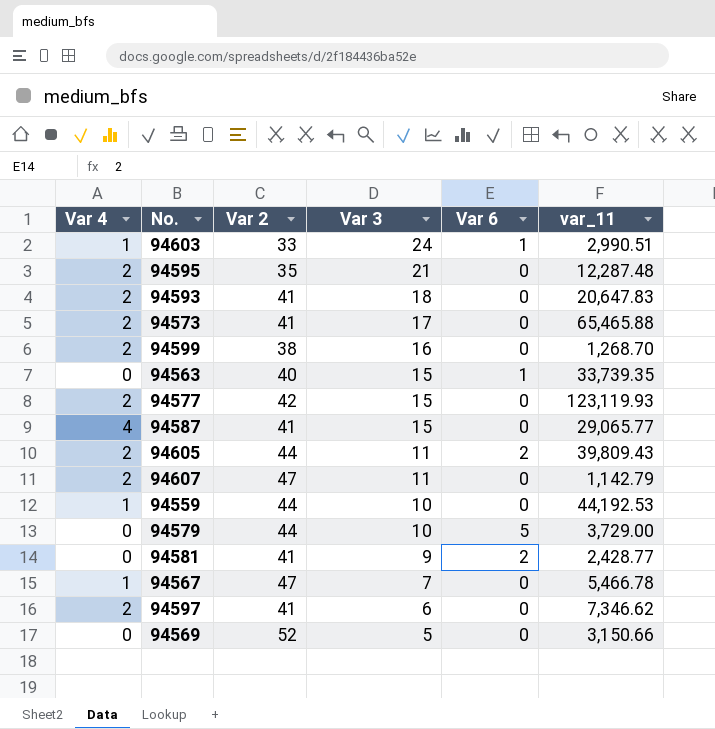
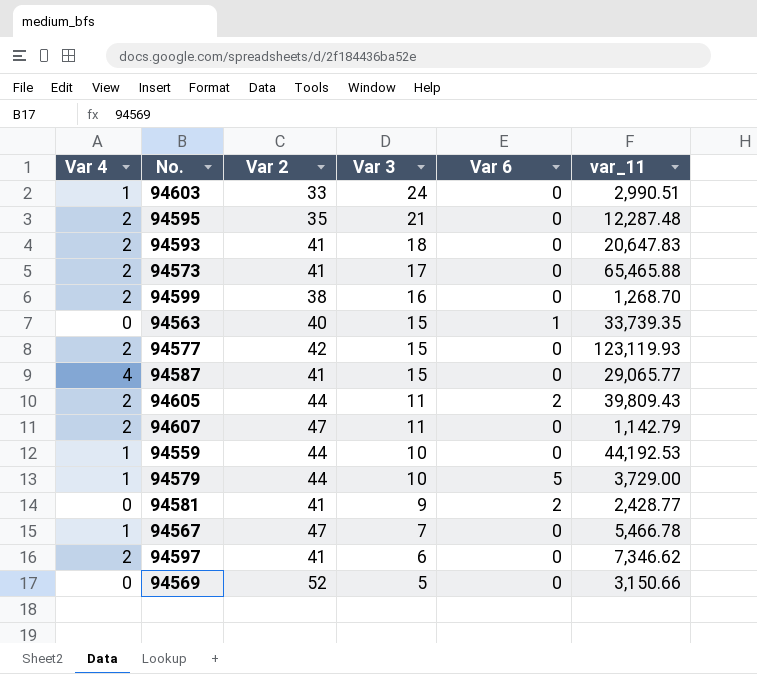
94603 | Var 6: 1 -> 0
94579 | Var 4: 0 -> 1

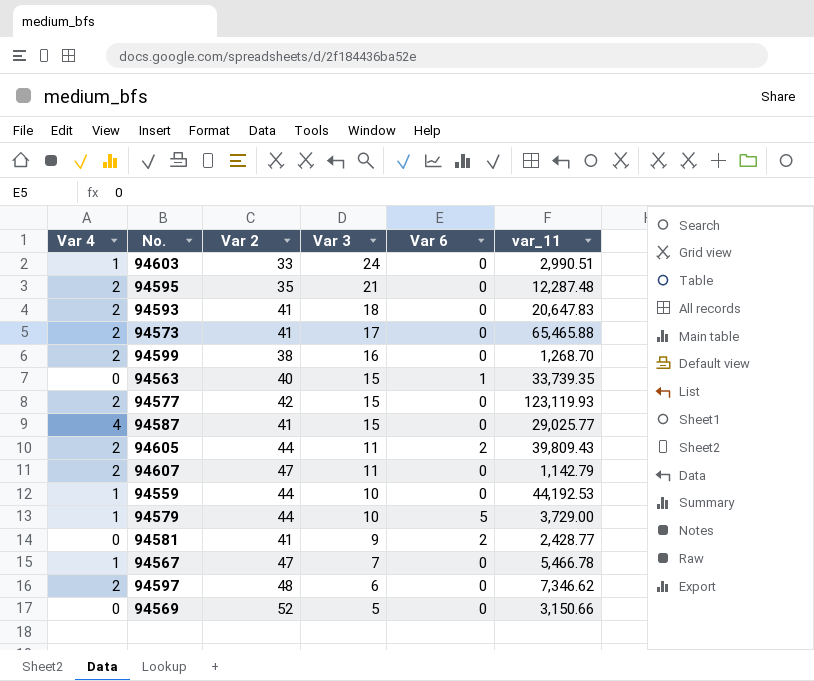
94587 | var_11: 29,065.77 -> 29,025.77
94597 | Var 2: 41 -> 48

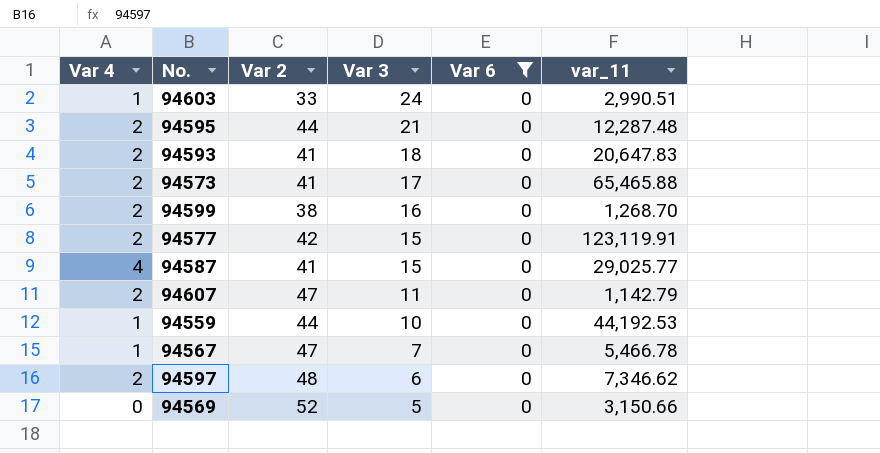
filter: none -> Var 6 = 0
94595 | Var 2: 35 -> 44
94577 | var_11: 123,119.93 -> 123,119.91

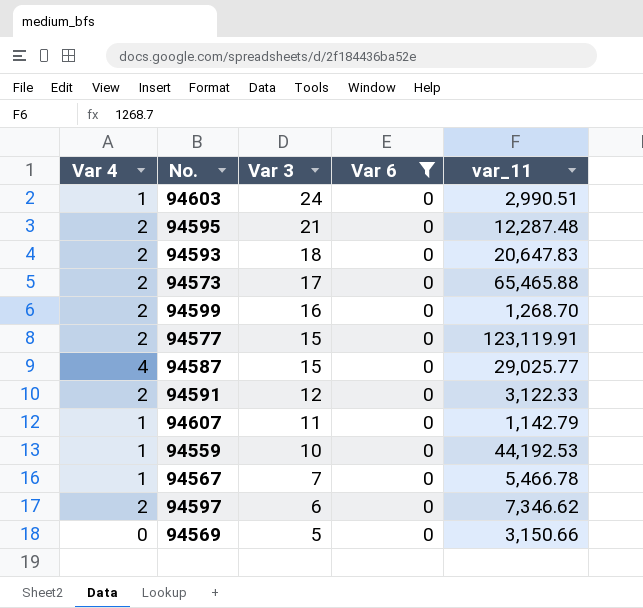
column Var 2 | position: 3 -> none
row 94591: none -> 2 | 12 | 0 | 3,122.33
94607 | Var 4: 2 -> 1

